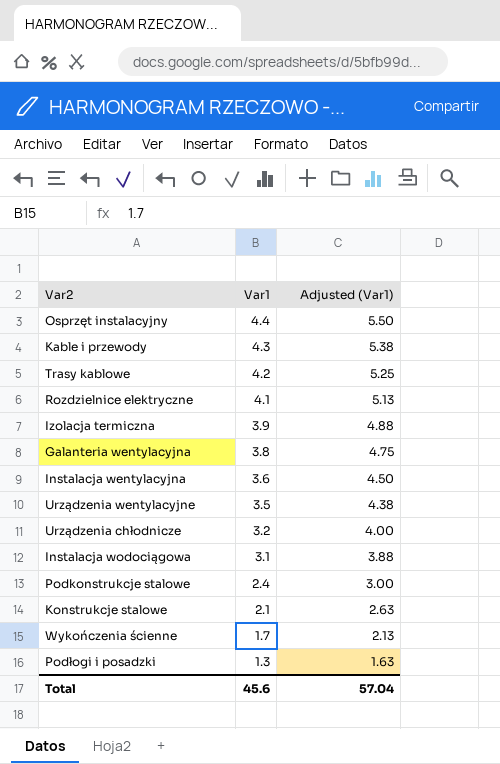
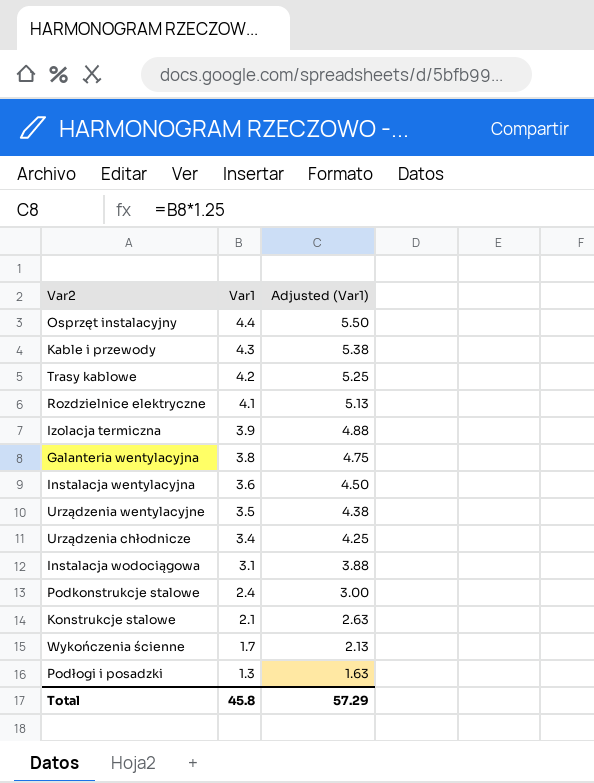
Urządzenia chłodnicze | Var1: 3.2 -> 3.4
Urządzenia chłodnicze | Adjusted (Var1): 4.00 -> 4.25
Total | Var1: 45.6 -> 45.8
Total | Adjusted (Var1): 57.04 -> 57.29

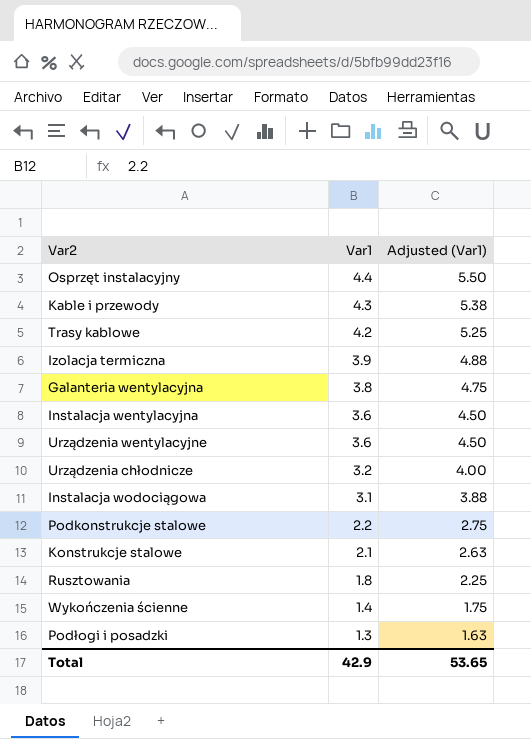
row Rozdzielnice elektryczne: 4.1 | 5.13 -> none
Urządzenia wentylacyjne | Var1: 3.5 -> 3.6
Urządzenia wentylacyjne | Adjusted (Var1): 4.38 -> 4.50
Urządzenia chłodnicze | Var1: 3.4 -> 3.2
Urządzenia chłodnicze | Adjusted (Var1): 4.25 -> 4.00
Podkonstrukcje stalowe | Var1: 2.4 -> 2.2
Podkonstrukcje stalowe | Adjusted (Var1): 3.00 -> 2.75
row Rusztowania: none -> 1.8 | 2.25
Wykończenia ścienne | Var1: 1.7 -> 1.4
Wykończenia ścienne | Adjusted (Var1): 2.13 -> 1.75
Total | Var1: 45.8 -> 42.9
Total | Adjusted (Var1): 57.29 -> 53.65

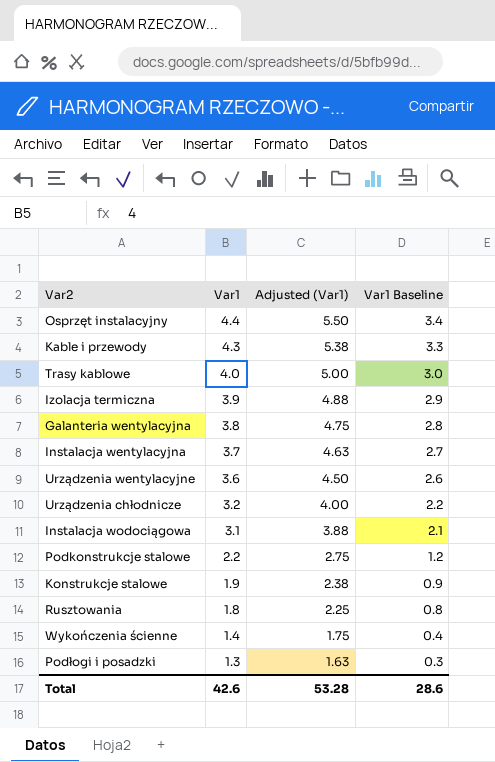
column Var1 Baseline | formula: none -> [Var1] - 1
Trasy kablowe | Var1: 4.2 -> 4.0
Trasy kablowe | Adjusted (Var1): 5.25 -> 5.00
Instalacja wentylacyjna | Var1: 3.6 -> 3.7
Instalacja wentylacyjna | Adjusted (Var1): 4.50 -> 4.63
Konstrukcje stalowe | Var1: 2.1 -> 1.9
Konstrukcje stalowe | Adjusted (Var1): 2.63 -> 2.38
Total | Var1: 42.9 -> 42.6
Total | Adjusted (Var1): 53.65 -> 53.28

